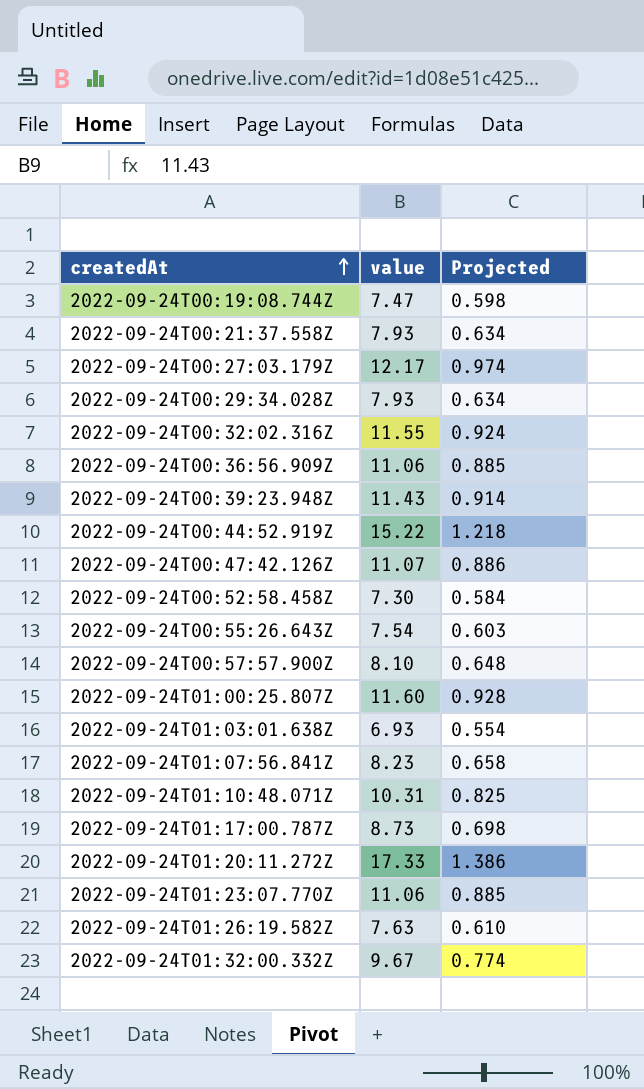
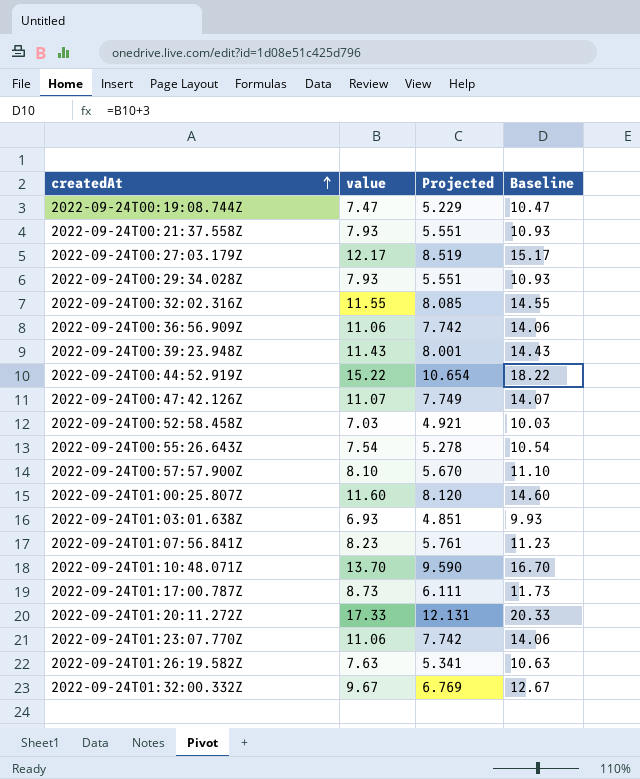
column Projected | formula: [value] * 0.08 -> [value] * 0.7
column Baseline | formula: none -> [value] + 3
2022-09-24T00:52:58.458Z | value: 7.30 -> 7.03
2022-09-24T01:10:48.071Z | value: 10.31 -> 13.70

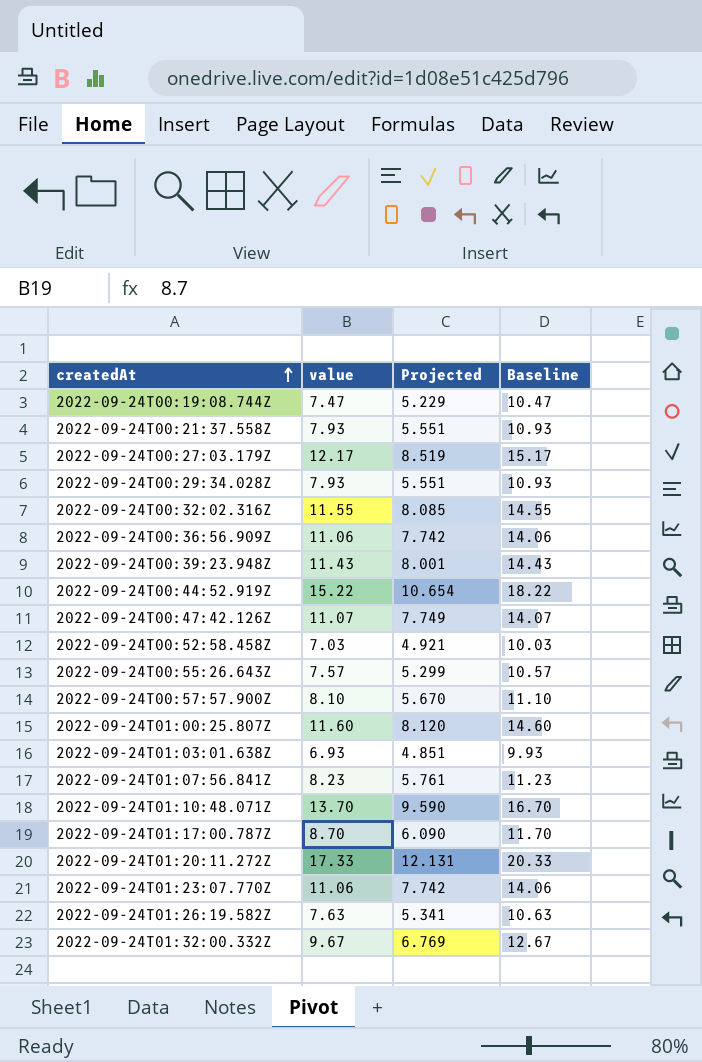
2022-09-24T00:55:26.643Z | value: 7.54 -> 7.57
2022-09-24T00:55:26.643Z | Projected: 5.278 -> 5.299
2022-09-24T00:55:26.643Z | Baseline: 10.54 -> 10.57
2022-09-24T01:17:00.787Z | value: 8.73 -> 8.70
2022-09-24T01:17:00.787Z | Projected: 6.111 -> 6.090
2022-09-24T01:17:00.787Z | Baseline: 11.73 -> 11.70

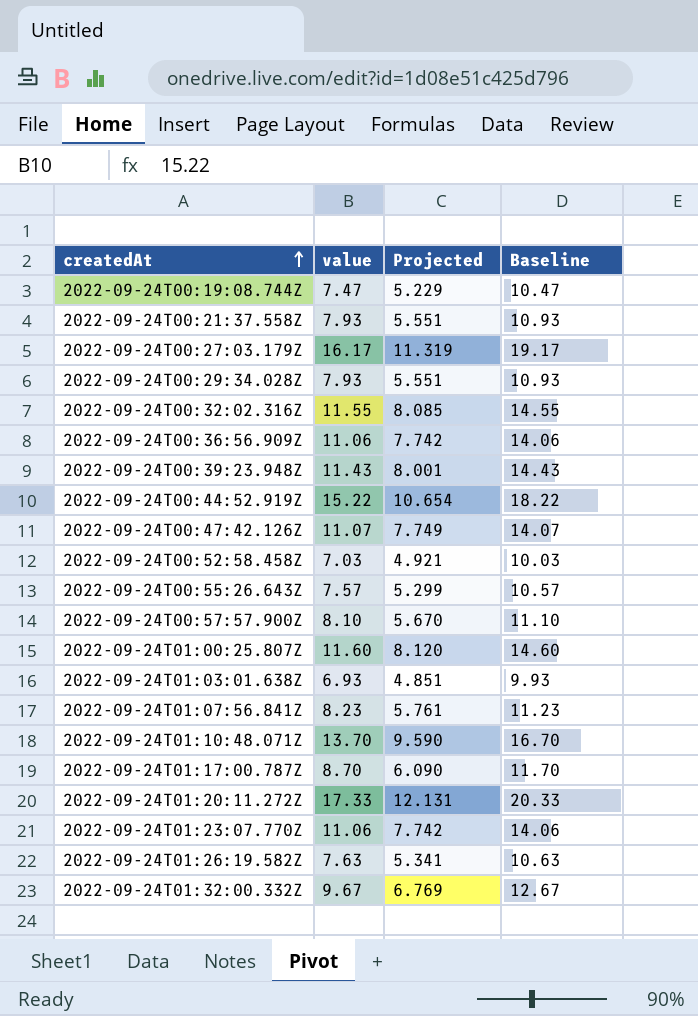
2022-09-24T00:27:03.179Z | value: 12.17 -> 16.17
2022-09-24T00:27:03.179Z | Projected: 8.519 -> 11.319
2022-09-24T00:27:03.179Z | Baseline: 15.17 -> 19.17

